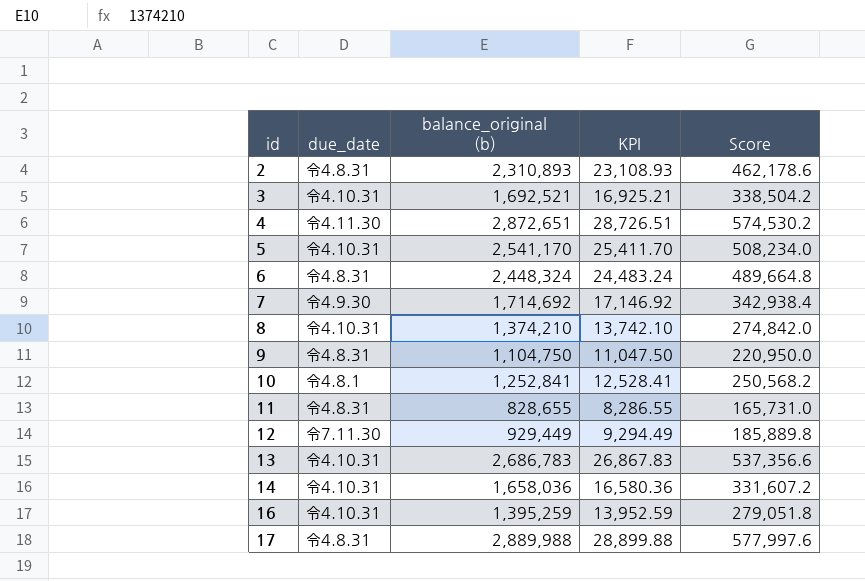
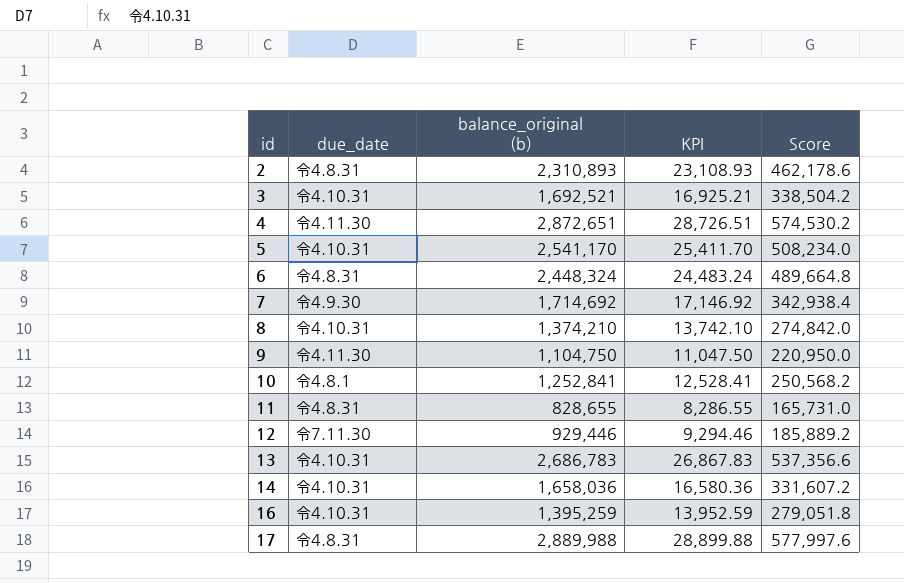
9 | due_date: 令4.8.31 -> 令4.11.30
12 | balance_original (b): 929,449 -> 929,446
12 | KPI: 9,294.49 -> 9,294.46
12 | Score: 185,889.8 -> 185,889.2

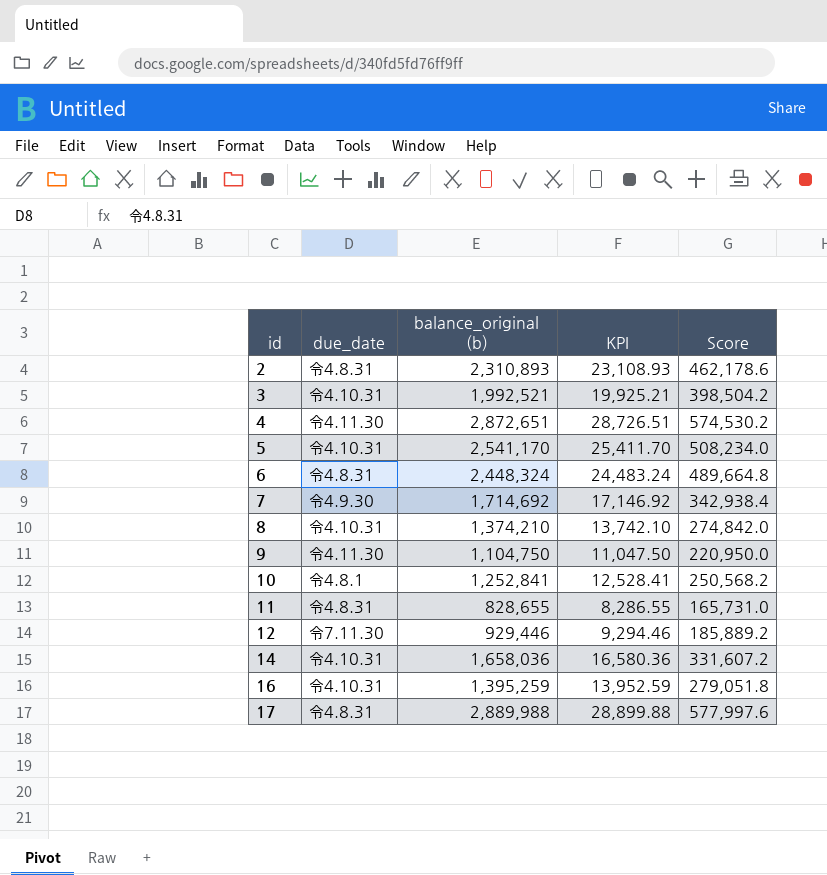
row 13: 令4.10.31 | 2,686,783 | 26,867.83 | 537,356.6 -> none
3 | balance_original (b): 1,692,521 -> 1,992,521
3 | KPI: 16,925.21 -> 19,925.21
3 | Score: 338,504.2 -> 398,504.2

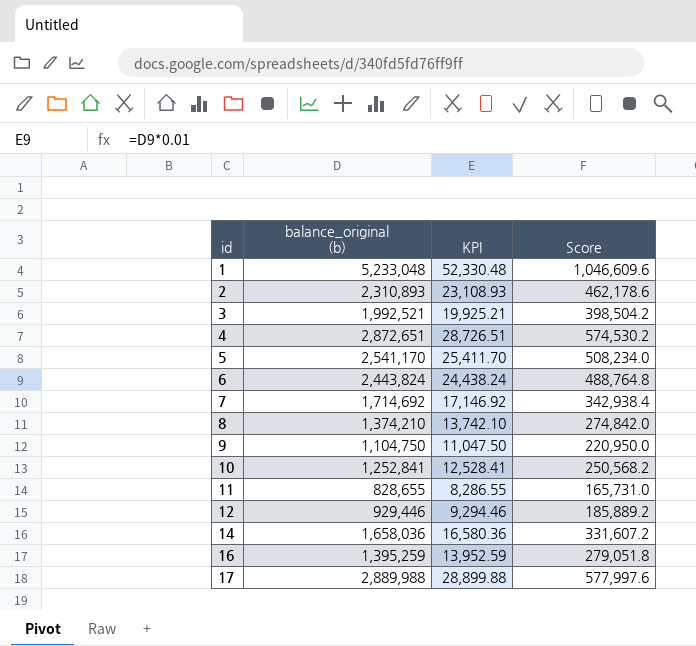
column due_date | position: 2 -> none
row 1: none -> 5,233,048 | 52,330.48 | 1,046,609.6
6 | balance_original (b): 2,448,324 -> 2,443,824
6 | KPI: 24,483.24 -> 24,438.24
6 | Score: 489,664.8 -> 488,764.8

